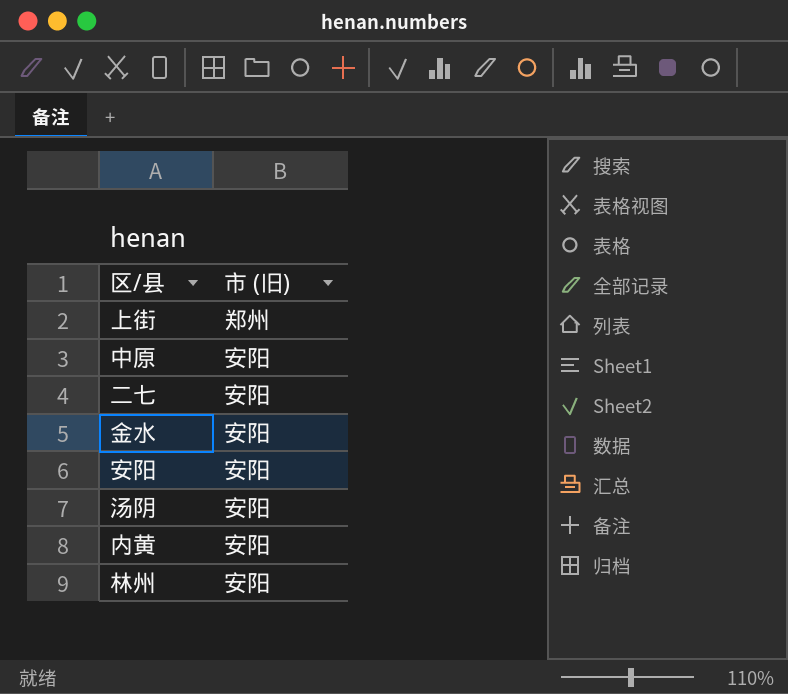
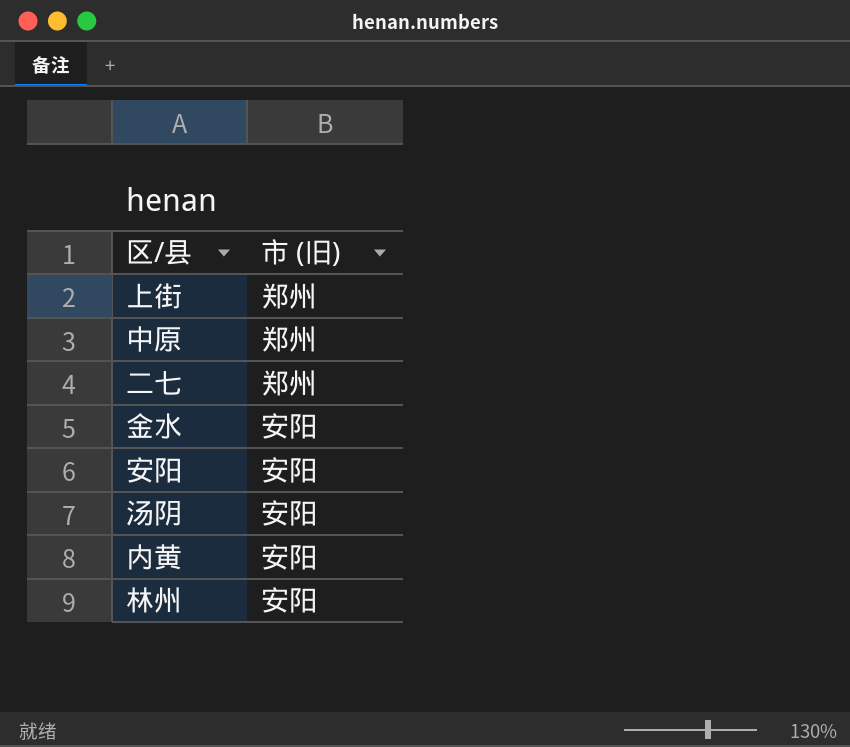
中原 | 市 (旧): 安阳 -> 郑州
二七 | 市 (旧): 安阳 -> 郑州

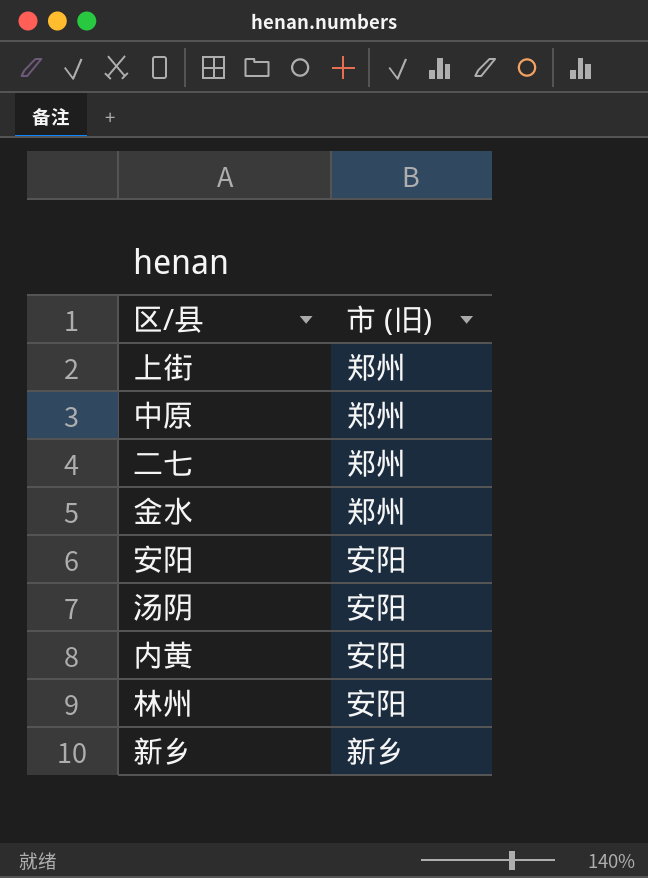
金水 | 市 (旧): 安阳 -> 郑州
row 新乡: none -> 新乡

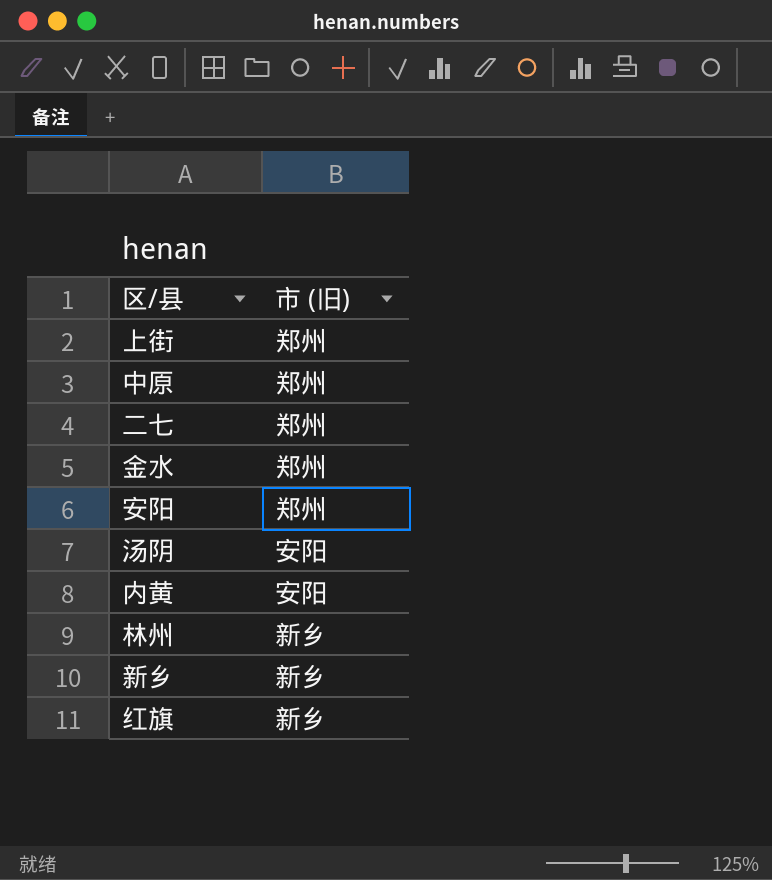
安阳 | 市 (旧): 安阳 -> 郑州
林州 | 市 (旧): 安阳 -> 新乡
row 红旗: none -> 新乡

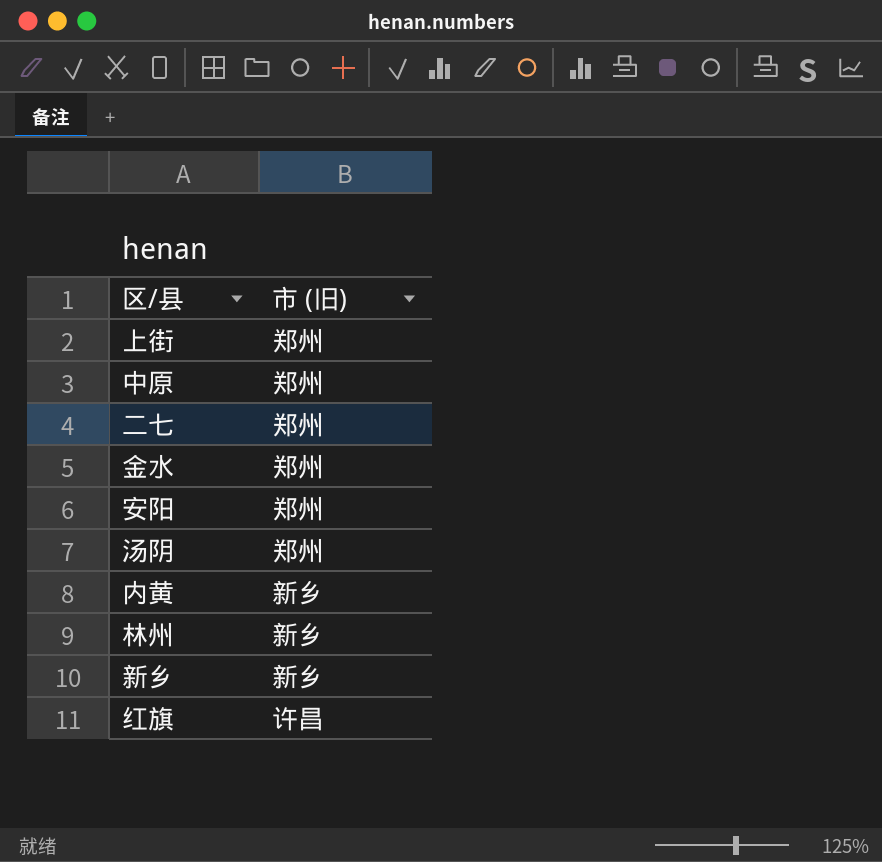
汤阴 | 市 (旧): 安阳 -> 郑州
内黄 | 市 (旧): 安阳 -> 新乡
红旗 | 市 (旧): 新乡 -> 许昌

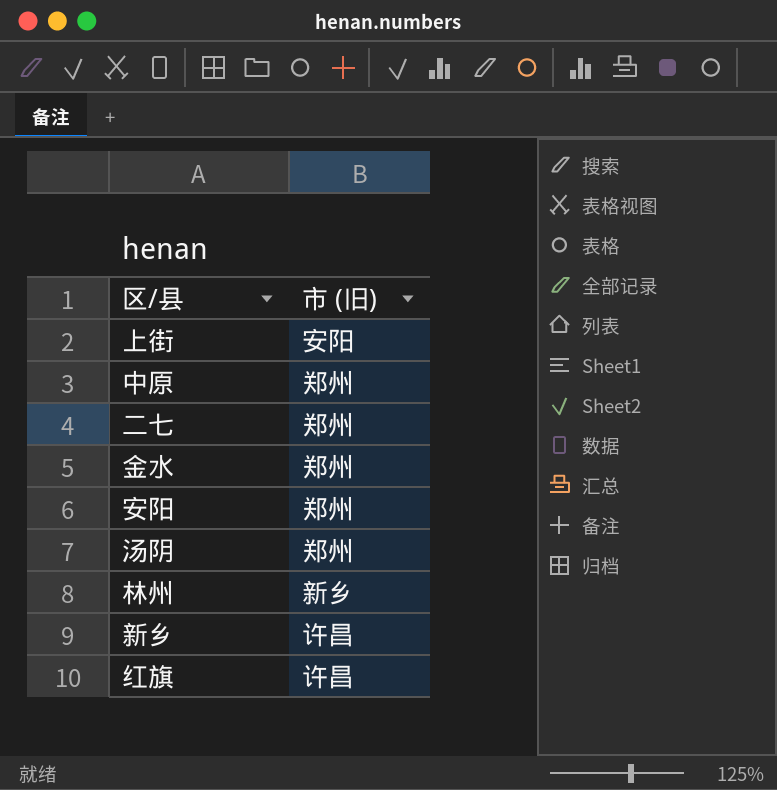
row 内黄: 新乡 -> none
上街 | 市 (旧): 郑州 -> 安阳
新乡 | 市 (旧): 新乡 -> 许昌

